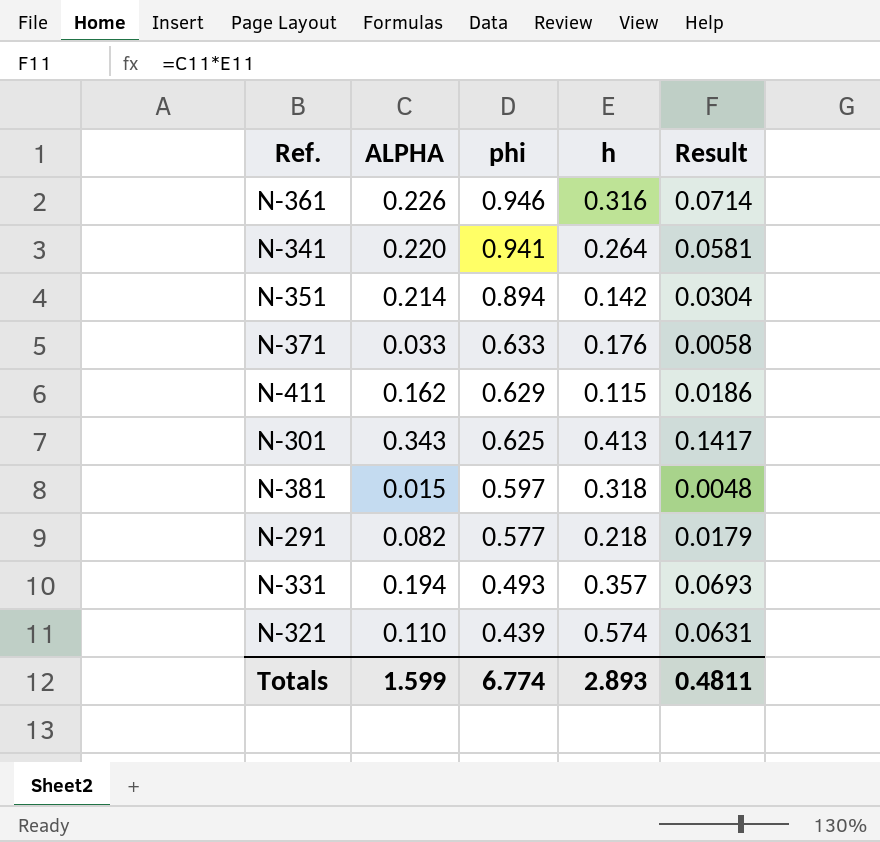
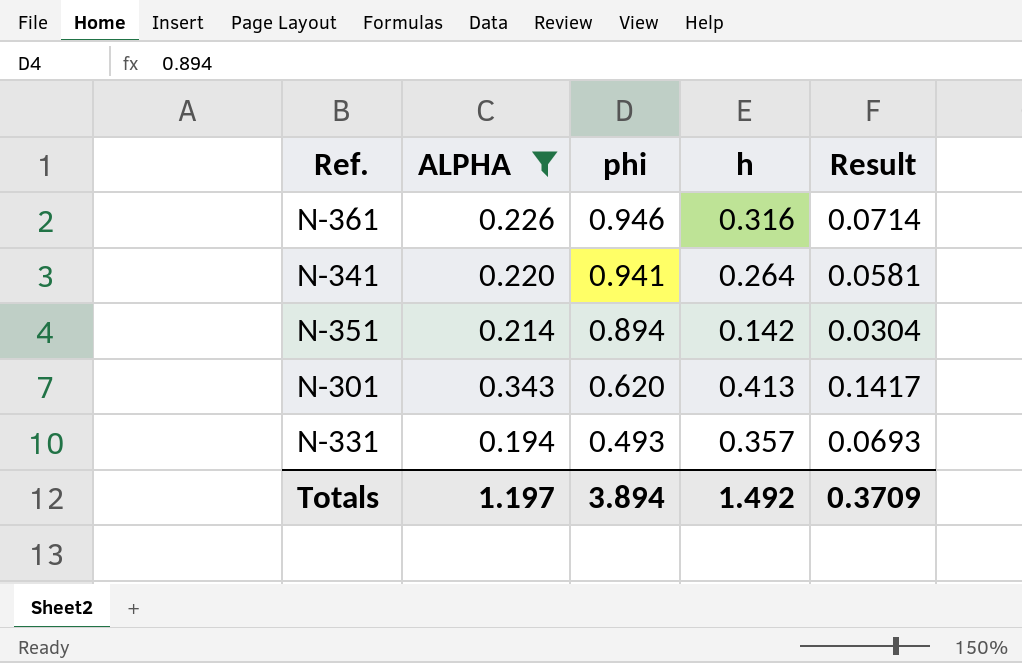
filter: none -> ALPHA >= 0.194
N-301 | phi: 0.625 -> 0.620
Totals | ALPHA: 1.599 -> 1.197
Totals | phi: 6.774 -> 3.894
Totals | h: 2.893 -> 1.492
Totals | Result: 0.4811 -> 0.3709

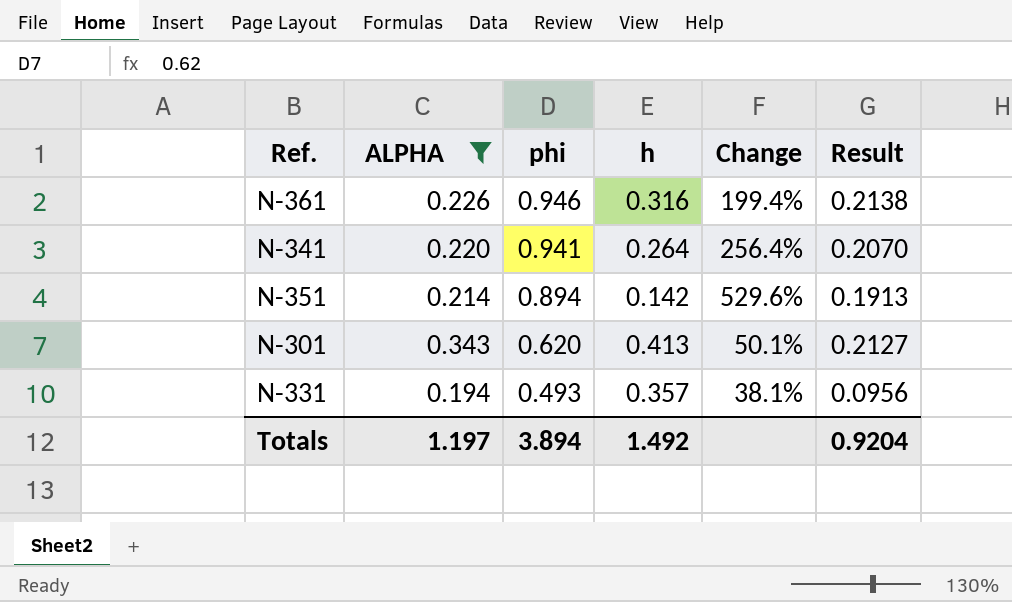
column Change | formula: none -> ([phi] - [h]) / [h]
column Result | formula: [ALPHA] * [h] -> [ALPHA] * [phi]
Totals | Result: 0.3709 -> 0.9204

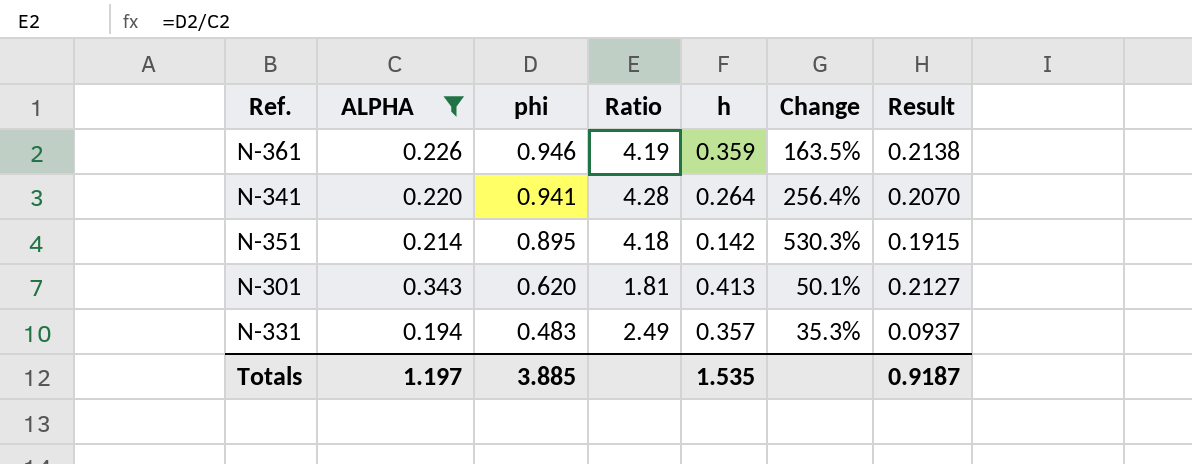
column Ratio | formula: none -> [phi] / [ALPHA]
N-361 | h: 0.316 -> 0.359
N-361 | Change: 199.4% -> 163.5%
N-351 | phi: 0.894 -> 0.895
N-351 | Change: 529.6% -> 530.3%
N-351 | Result: 0.1913 -> 0.1915
N-331 | phi: 0.493 -> 0.483
N-331 | Change: 38.1% -> 35.3%
N-331 | Result: 0.0956 -> 0.0937
Totals | phi: 3.894 -> 3.885
Totals | h: 1.492 -> 1.535
Totals | Result: 0.9204 -> 0.9187

